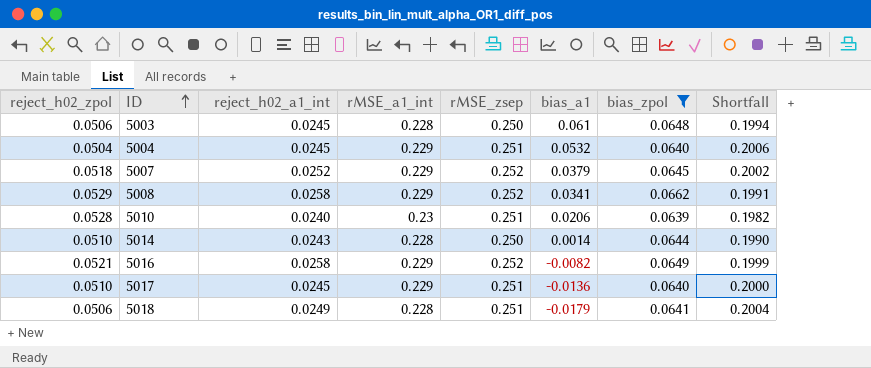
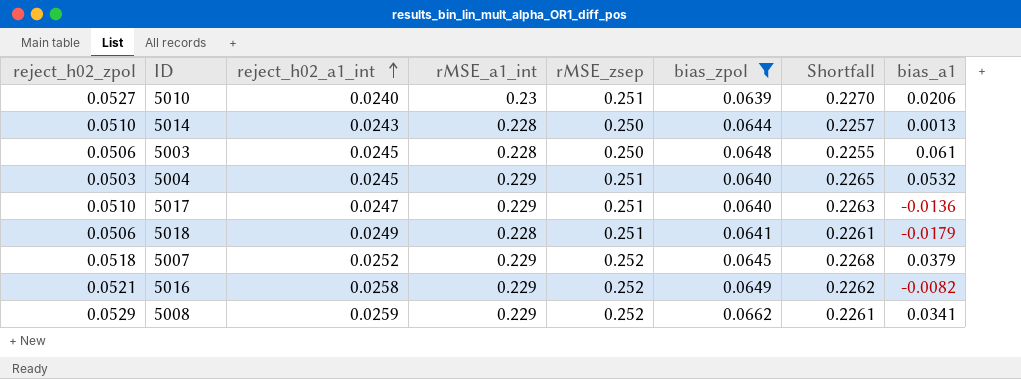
row order: ID ascending -> reject_h02_a1_int ascending
column Shortfall | formula: [rMSE_zsep] - [reject_h02_zpol] -> [rMSE_zsep] - [reject_h02_a1_int]
column bias_a1 | position: 6 -> 8
5010 | reject_h02_zpol: 0.0528 -> 0.0527
5014 | bias_a1: 0.0014 -> 0.0013
5004 | reject_h02_zpol: 0.0504 -> 0.0503
5017 | reject_h02_a1_int: 0.0245 -> 0.0247
5008 | reject_h02_a1_int: 0.0258 -> 0.0259

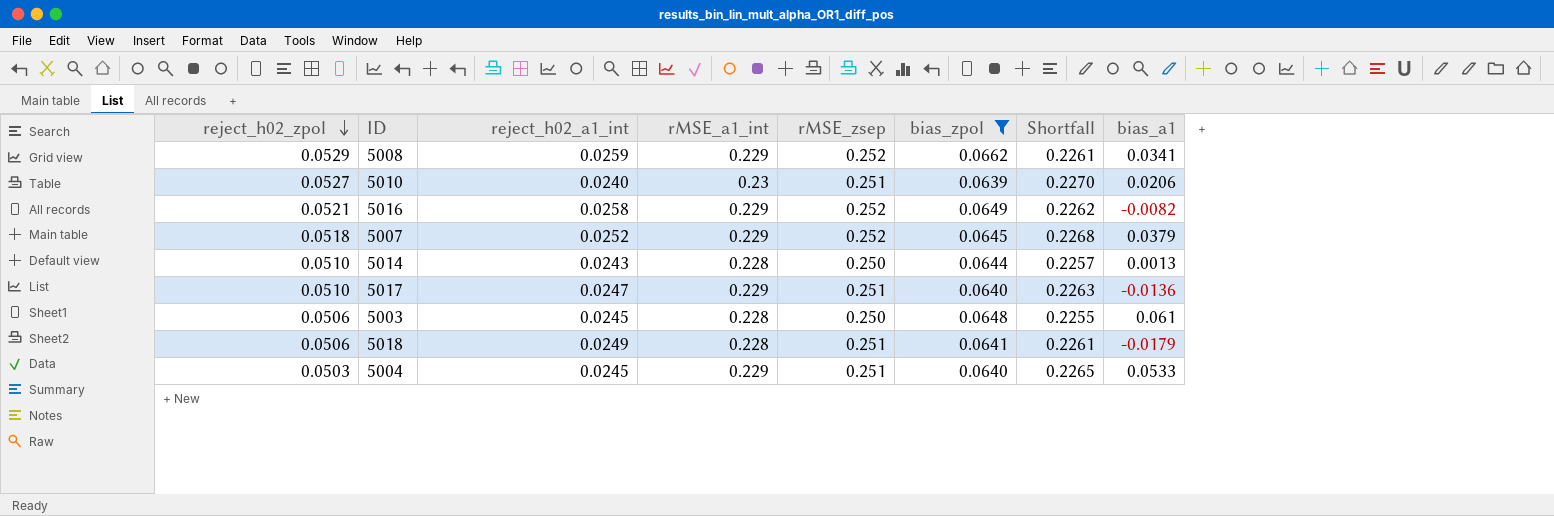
row order: reject_h02_a1_int ascending -> reject_h02_zpol descending
5004 | bias_a1: 0.0532 -> 0.0533

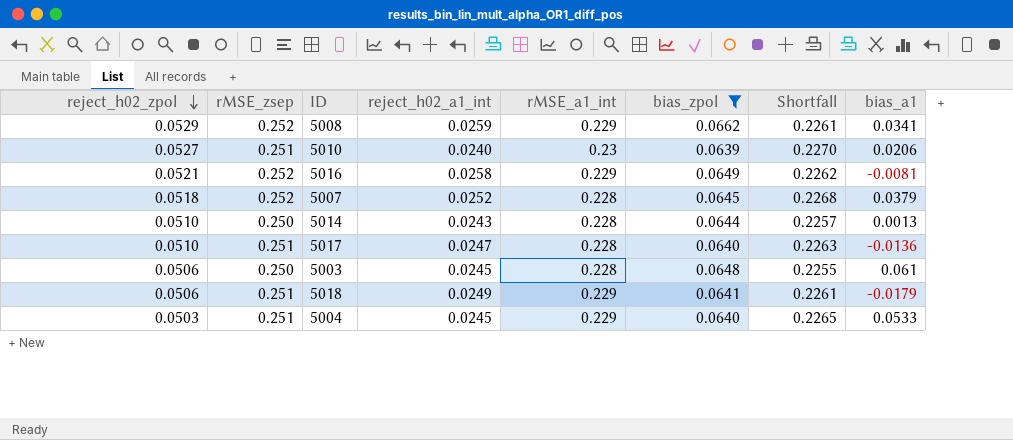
column rMSE_zsep | position: 5 -> 2
5016 | bias_a1: -0.0082 -> -0.0081
5007 | rMSE_a1_int: 0.229 -> 0.228
5017 | rMSE_a1_int: 0.229 -> 0.228
5018 | rMSE_a1_int: 0.228 -> 0.229

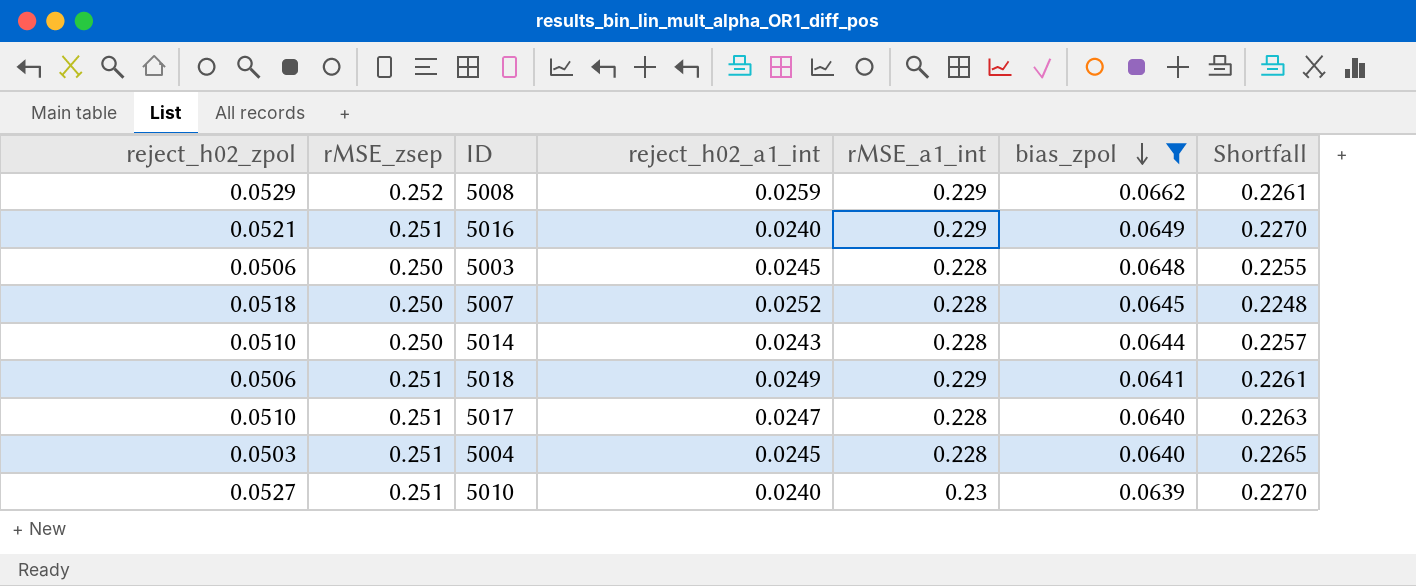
row order: reject_h02_zpol descending -> bias_zpol descending
column bias_a1 | position: 8 -> none
5016 | rMSE_zsep: 0.252 -> 0.251
5016 | reject_h02_a1_int: 0.0258 -> 0.0240
5016 | Shortfall: 0.2262 -> 0.2270
5007 | rMSE_zsep: 0.252 -> 0.250
5007 | Shortfall: 0.2268 -> 0.2248
5004 | rMSE_a1_int: 0.229 -> 0.228

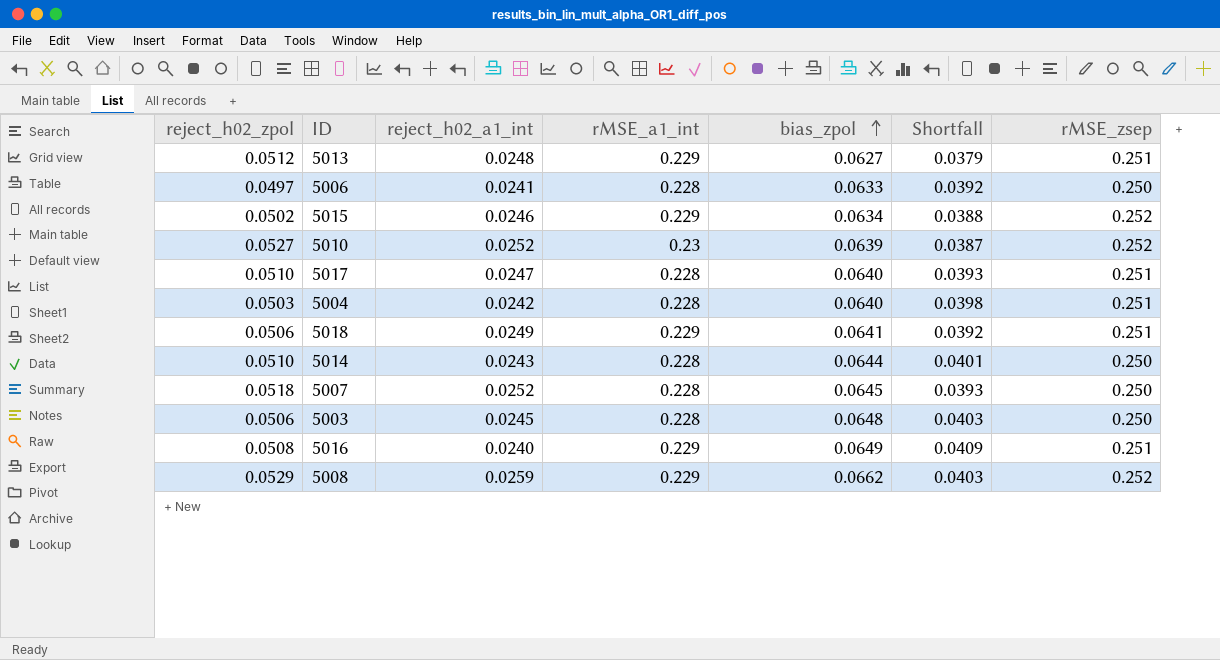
filter: bias_zpol >= 0.0639 -> none
row order: bias_zpol descending -> bias_zpol ascending
column Shortfall | formula: [rMSE_zsep] - [reject_h02_a1_int] -> [bias_zpol] - [reject_h02_a1_int]
column rMSE_zsep | position: 2 -> 7
5010 | reject_h02_a1_int: 0.0240 -> 0.0252
5010 | rMSE_zsep: 0.251 -> 0.252
5004 | reject_h02_a1_int: 0.0245 -> 0.0242
5016 | reject_h02_zpol: 0.0521 -> 0.0508

